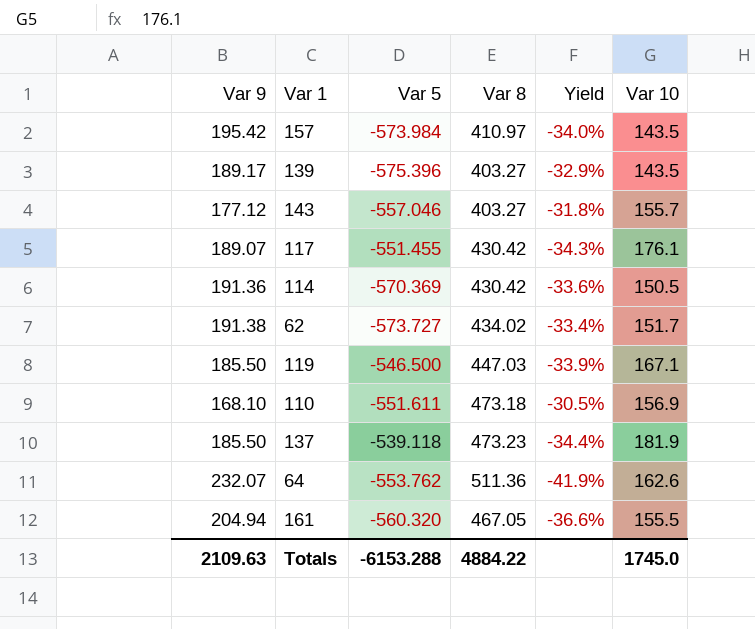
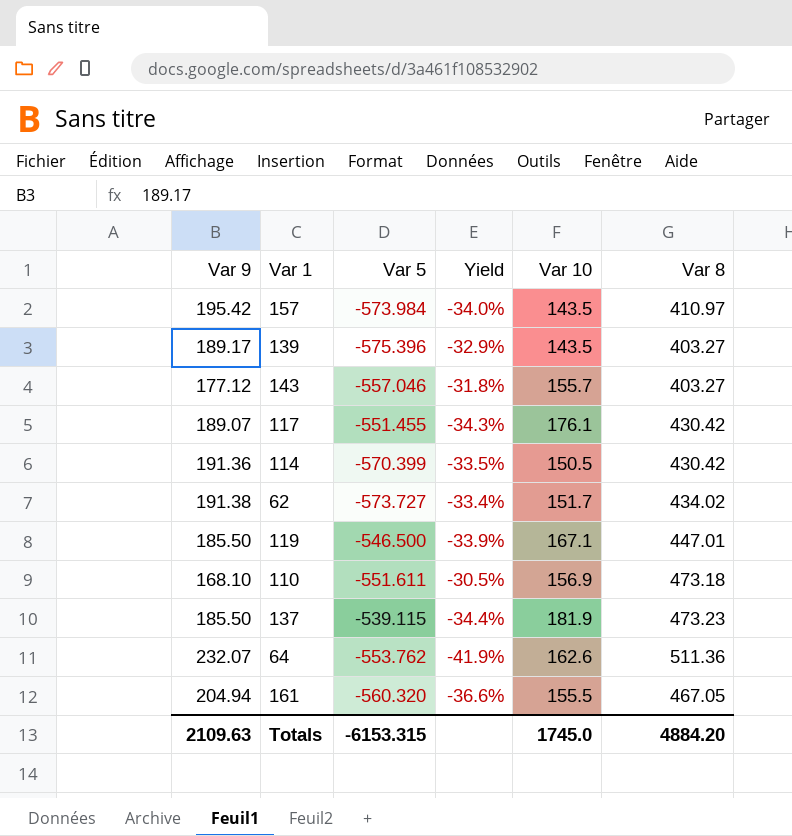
column Var 8 | position: 4 -> 6
114 | Var 5: -570.369 -> -570.399
114 | Yield: -33.6% -> -33.5%
119 | Var 8: 447.03 -> 447.01
137 | Var 5: -539.118 -> -539.115
Totals | Var 5: -6153.288 -> -6153.315
Totals | Var 8: 4884.22 -> 4884.20

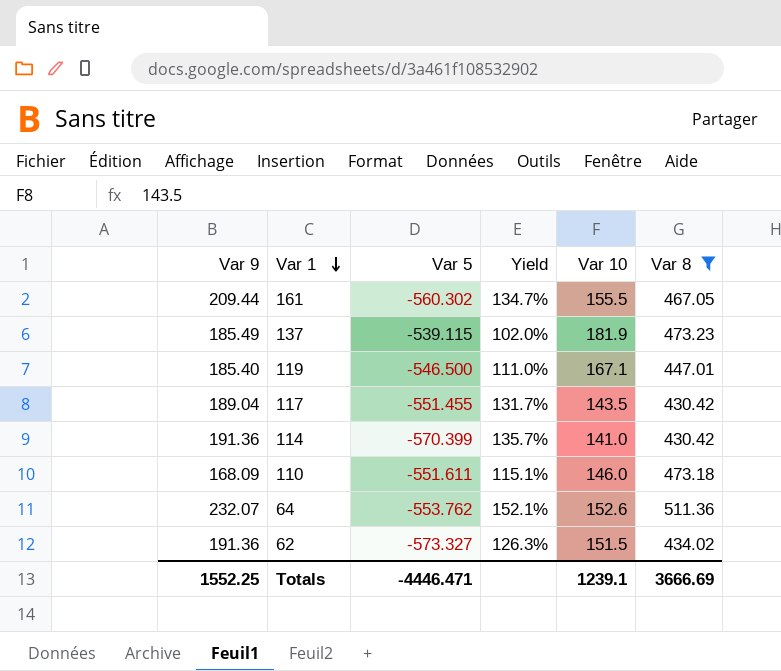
filter: none -> Var 8 >= 430.42
row order: none -> Var 1 descending
column Yield | formula: [Var 9] / [Var 5] -> [Var 9] / [Var 10]
161 | Var 9: 204.94 -> 209.44
161 | Var 5: -560.320 -> -560.302
137 | Var 9: 185.50 -> 185.49
119 | Var 9: 185.50 -> 185.40
117 | Var 9: 189.07 -> 189.04
117 | Var 10: 176.1 -> 143.5
114 | Var 10: 150.5 -> 141.0
110 | Var 9: 168.10 -> 168.09
110 | Var 10: 156.9 -> 146.0
64 | Var 10: 162.6 -> 152.6
62 | Var 9: 191.38 -> 191.36
62 | Var 5: -573.727 -> -573.327
62 | Var 10: 151.7 -> 151.5
Totals | Var 9: 2109.63 -> 1552.25
Totals | Var 5: -6153.315 -> -4446.471
Totals | Var 10: 1745.0 -> 1239.1
Totals | Var 8: 4884.20 -> 3666.69

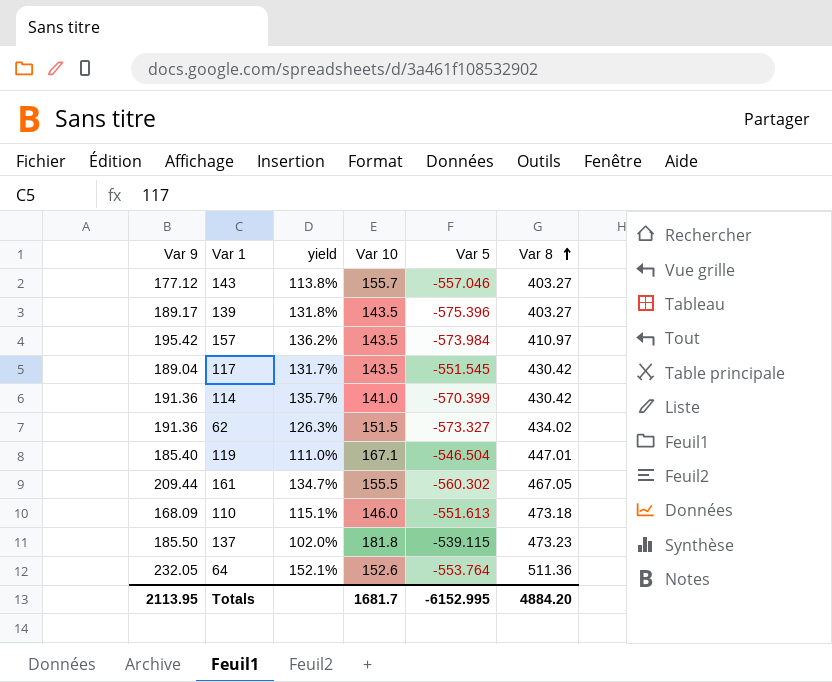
filter: Var 8 >= 430.42 -> none
row order: Var 1 descending -> Var 8 ascending
column name: Yield -> yield
column Var 5 | position: 3 -> 5
117 | Var 5: -551.455 -> -551.545
119 | Var 5: -546.500 -> -546.504
110 | Var 5: -551.611 -> -551.613
137 | Var 9: 185.49 -> 185.50
137 | Var 10: 181.9 -> 181.8
64 | Var 9: 232.07 -> 232.05
64 | Var 5: -553.762 -> -553.764
Totals | Var 9: 1552.25 -> 2113.95
Totals | Var 10: 1239.1 -> 1681.7
Totals | Var 5: -4446.471 -> -6152.995
Totals | Var 8: 3666.69 -> 4884.20

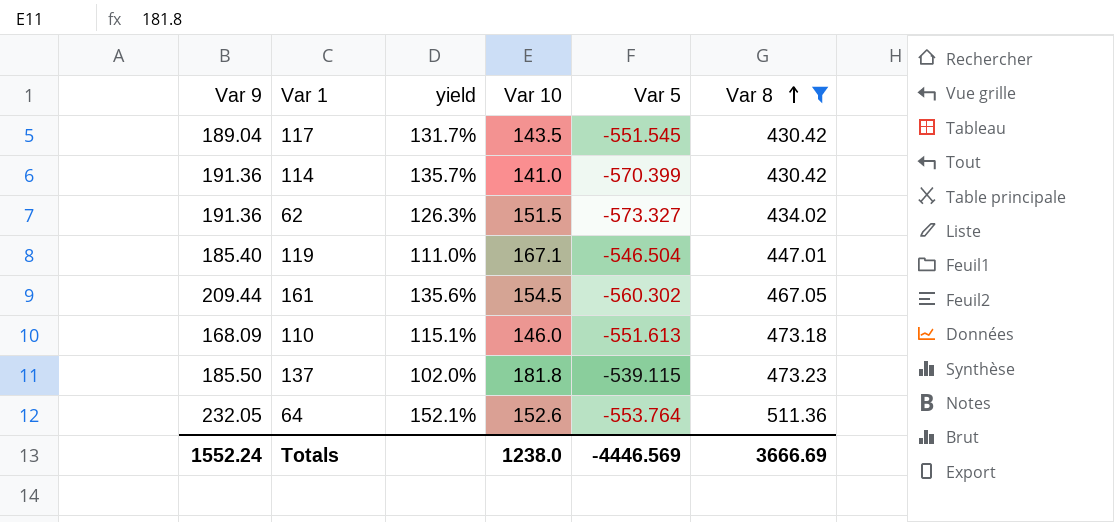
filter: none -> Var 8 >= 430.42
161 | yield: 134.7% -> 135.6%
161 | Var 10: 155.5 -> 154.5
Totals | Var 9: 2113.95 -> 1552.24
Totals | Var 10: 1681.7 -> 1238.0
Totals | Var 5: -6152.995 -> -4446.569
Totals | Var 8: 4884.20 -> 3666.69

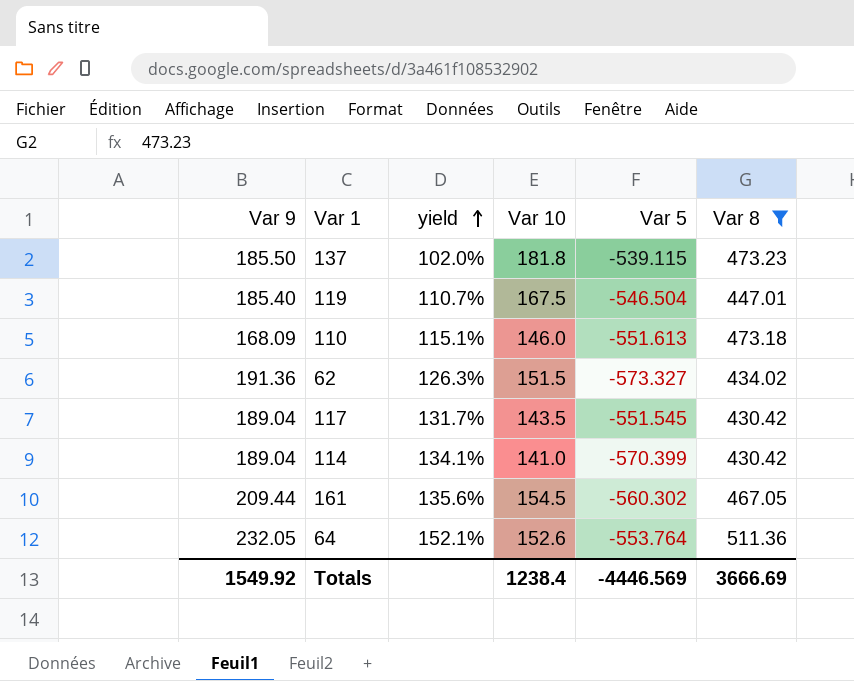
row order: Var 8 ascending -> yield ascending
119 | yield: 111.0% -> 110.7%
119 | Var 10: 167.1 -> 167.5
114 | Var 9: 191.36 -> 189.04
114 | yield: 135.7% -> 134.1%
Totals | Var 9: 1552.24 -> 1549.92
Totals | Var 10: 1238.0 -> 1238.4

